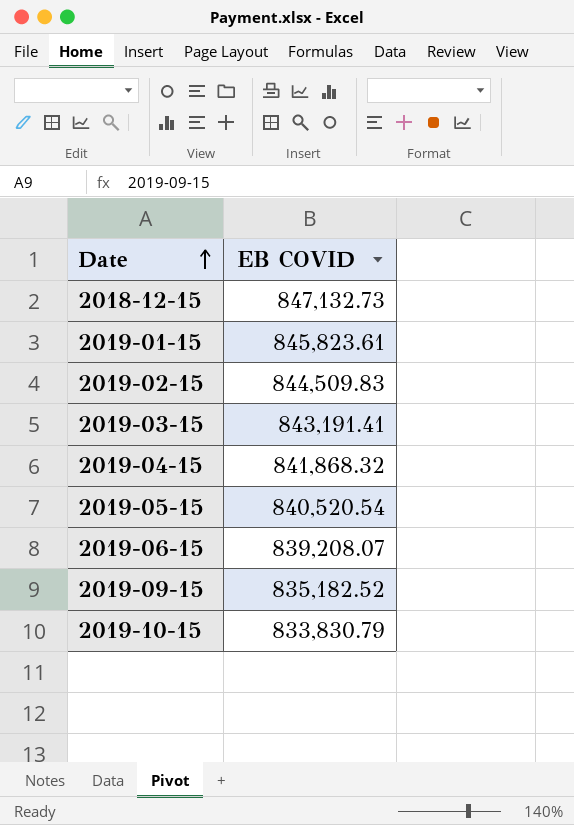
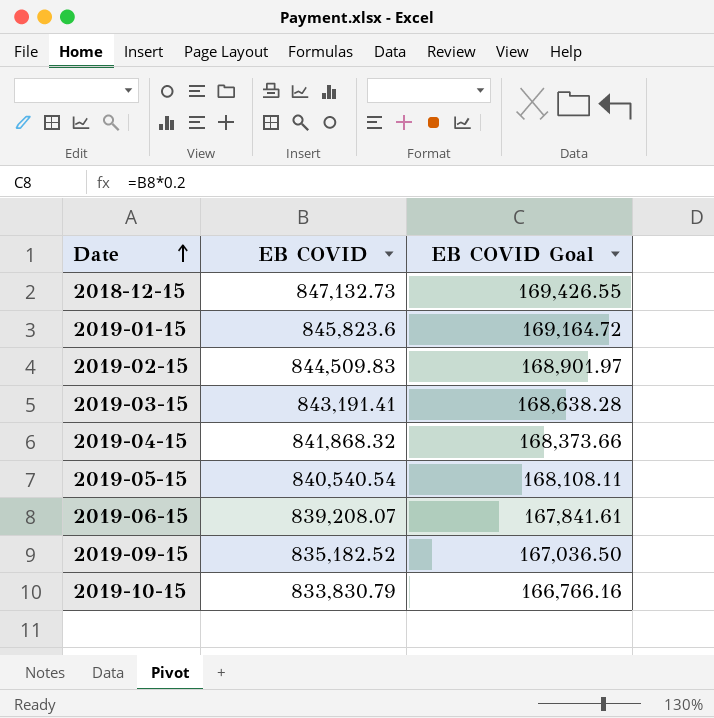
column EB COVID Goal | formula: none -> [EB COVID] * 0.2
2019-01-15 | EB COVID: 845,823.61 -> 845,823.6
2019-05-15 | EB COVID: 840,520.54 -> 840,540.54

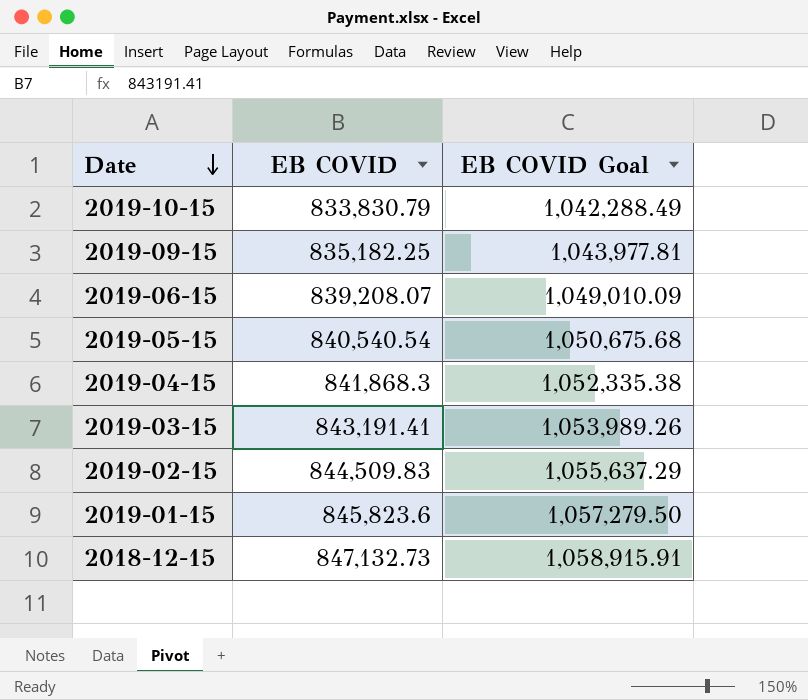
row order: Date ascending -> Date descending
column EB COVID Goal | formula: [EB COVID] * 0.2 -> [EB COVID] * 1.25
2019-09-15 | EB COVID: 835,182.52 -> 835,182.25
2019-04-15 | EB COVID: 841,868.32 -> 841,868.3

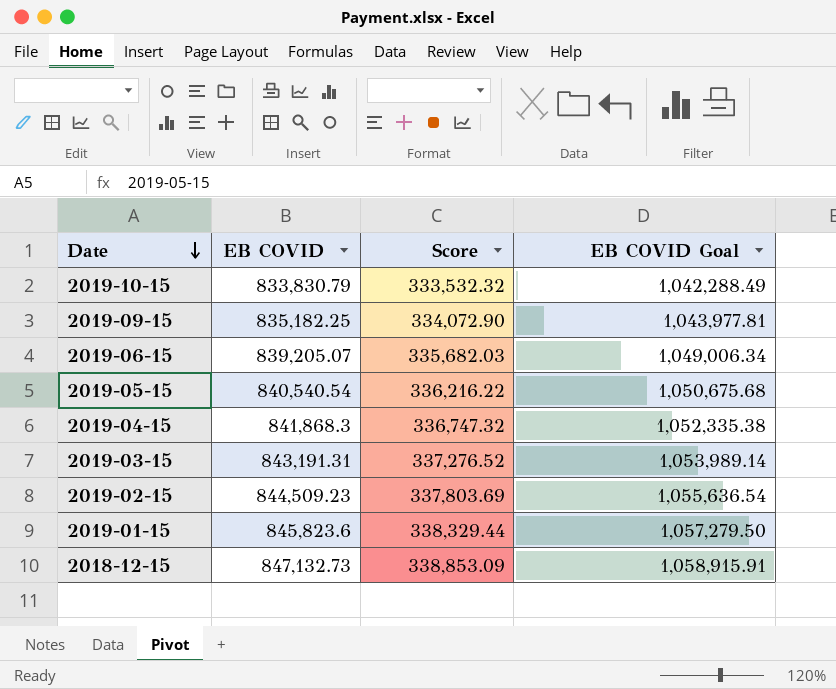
column Score | formula: none -> [EB COVID] * 0.4
2019-06-15 | EB COVID: 839,208.07 -> 839,205.07
2019-06-15 | EB COVID Goal: 1,049,010.09 -> 1,049,006.34
2019-03-15 | EB COVID: 843,191.41 -> 843,191.31
2019-03-15 | EB COVID Goal: 1,053,989.26 -> 1,053,989.14
2019-02-15 | EB COVID: 844,509.83 -> 844,509.23
2019-02-15 | EB COVID Goal: 1,055,637.29 -> 1,055,636.54

